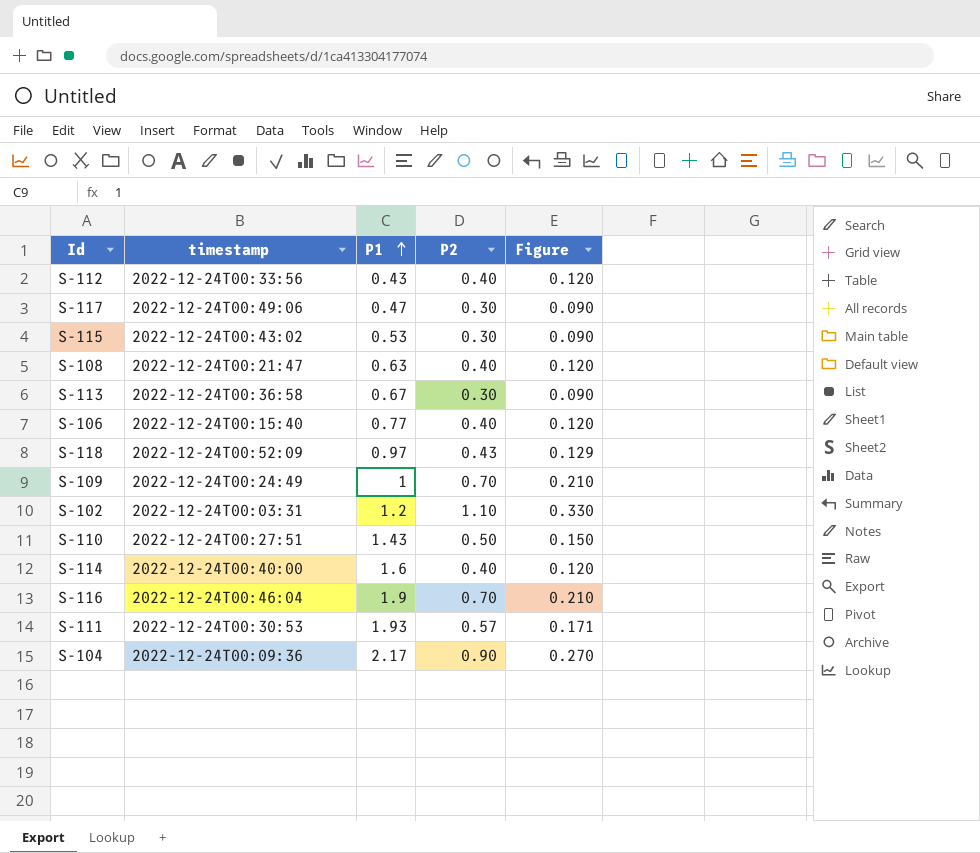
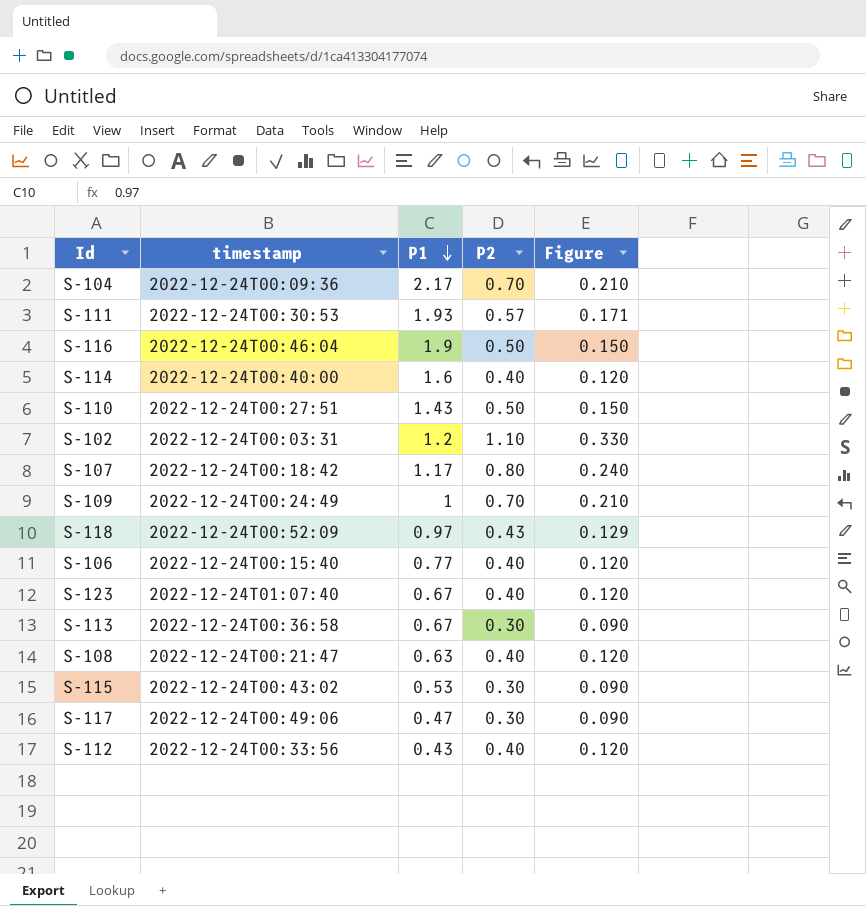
row order: P1 ascending -> P1 descending
S-104 | P2: 0.90 -> 0.70
S-104 | Figure: 0.270 -> 0.210
S-116 | P2: 0.70 -> 0.50
S-116 | Figure: 0.210 -> 0.150
row S-107: none -> 2022-12-24T00:18:42 | 1.17 | 0.80 | 0.240
row S-123: none -> 2022-12-24T01:07:40 | 0.67 | 0.40 | 0.120

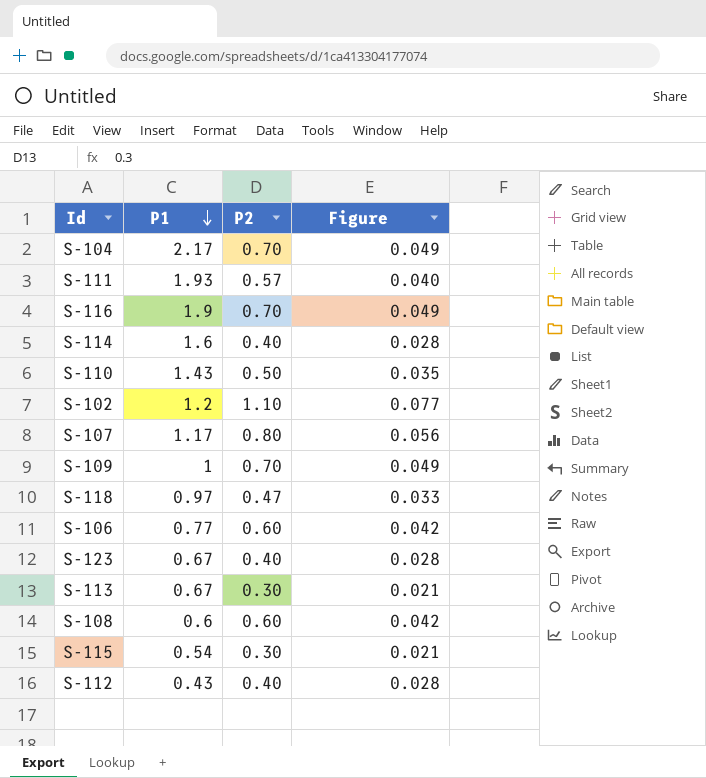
column timestamp | position: 2 -> none
column Figure | formula: [P2] * 0.3 -> [P2] * 0.07
row S-117: 2022-12-24T00:49:06 | 0.47 | 0.30 | 0.090 -> none
S-116 | P2: 0.50 -> 0.70
S-118 | P2: 0.43 -> 0.47
S-106 | P2: 0.40 -> 0.60
S-108 | P1: 0.63 -> 0.6
S-108 | P2: 0.40 -> 0.60
S-115 | P1: 0.53 -> 0.54

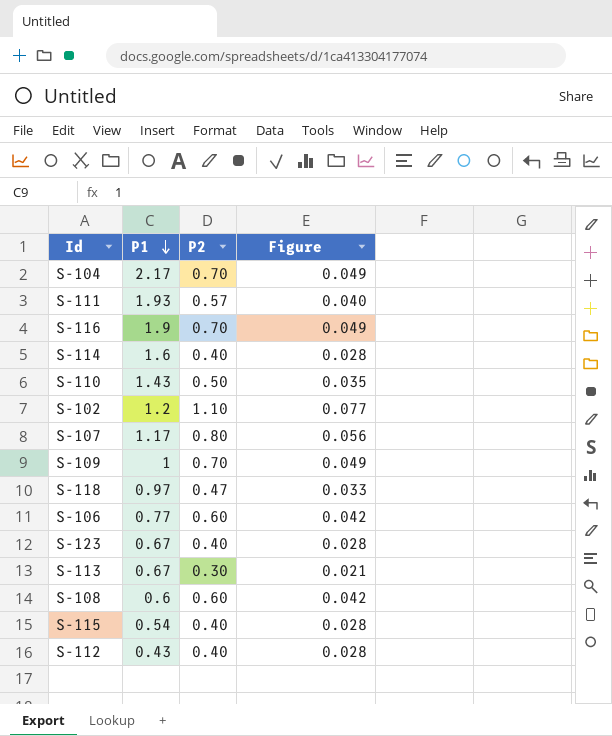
S-115 | P2: 0.30 -> 0.40
S-115 | Figure: 0.021 -> 0.028

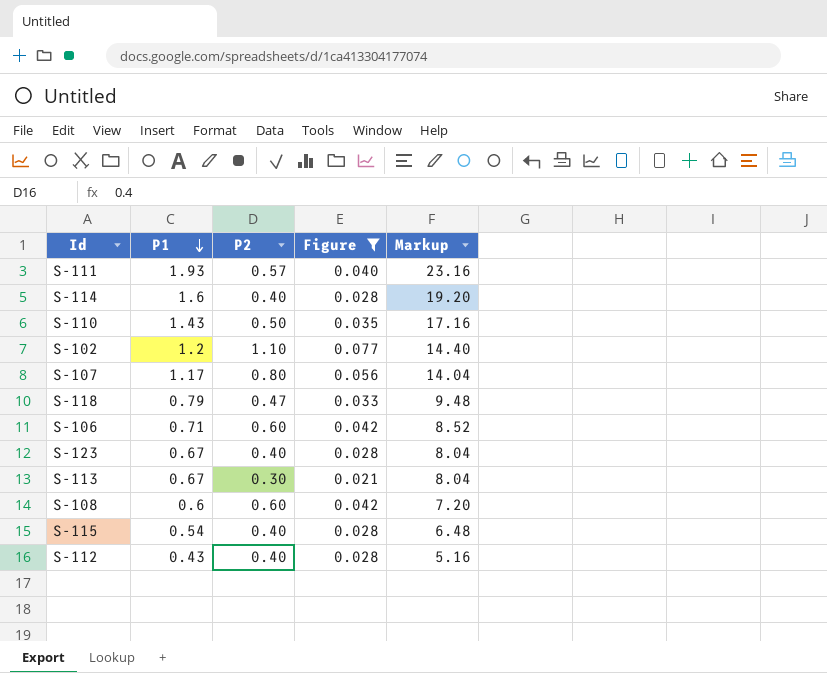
filter: none -> Figure != 0.049
column Markup | formula: none -> [P1] * 12
S-118 | P1: 0.97 -> 0.79
S-106 | P1: 0.77 -> 0.71

